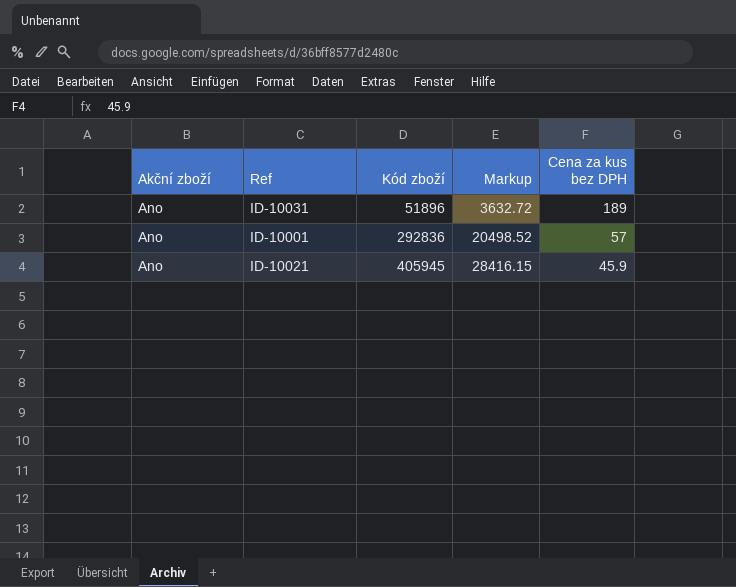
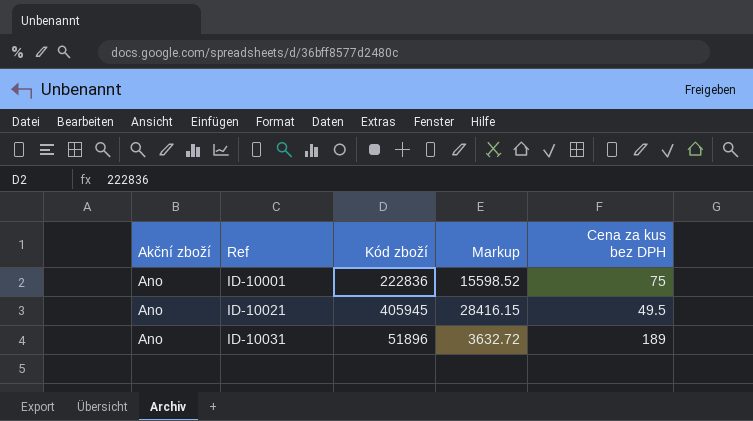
row order: Kód zboží ascending -> Ref ascending
ID-10001 | Kód zboží: 292836 -> 222836
ID-10001 | Markup: 20498.52 -> 15598.52
ID-10001 | Cena za kus bez DPH: 57 -> 75
ID-10021 | Cena za kus bez DPH: 45.9 -> 49.5

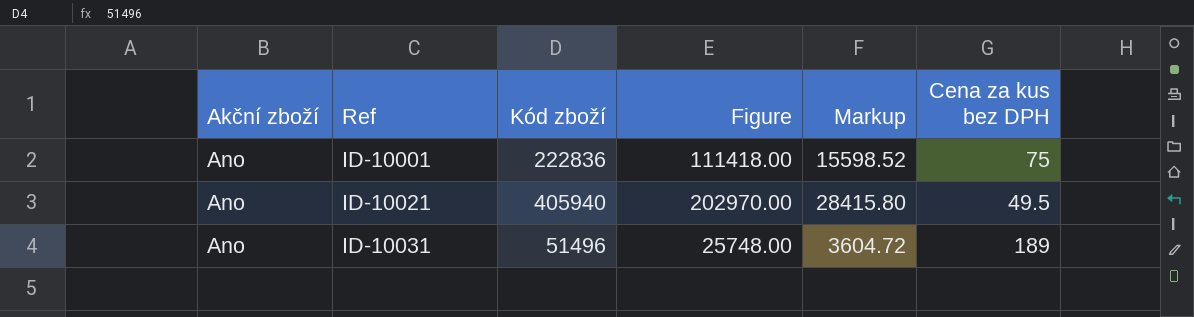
column Figure | formula: none -> [Kód zboží] * 0.5
ID-10021 | Kód zboží: 405945 -> 405940
ID-10021 | Markup: 28416.15 -> 28415.80
ID-10031 | Kód zboží: 51896 -> 51496
ID-10031 | Markup: 3632.72 -> 3604.72

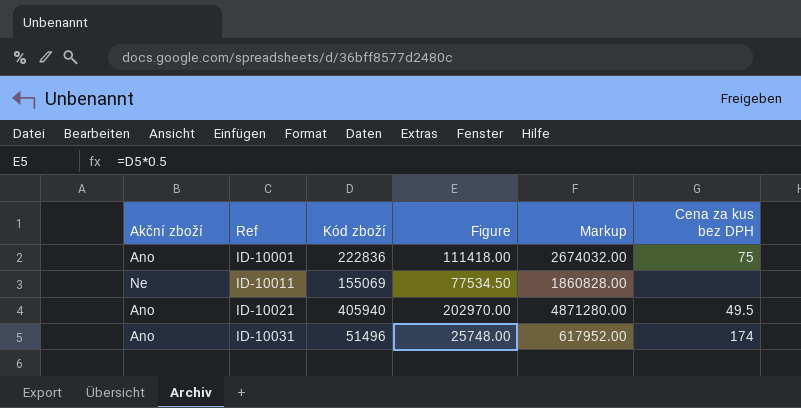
column Markup | formula: [Kód zboží] * 0.07 -> [Kód zboží] * 12
row ID-10011: none -> Ne | 155069 | 77534.50 | 1860828.00 | none
ID-10031 | Cena za kus bez DPH: 189 -> 174

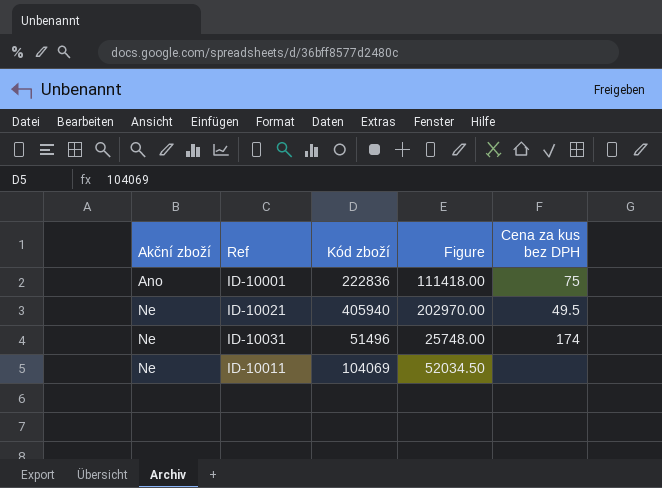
row order: Ref ascending -> Akční zboží ascending
column Markup | formula: [Kód zboží] * 12 -> none
ID-10021 | Akční zboží: Ano -> Ne
ID-10031 | Akční zboží: Ano -> Ne
ID-10011 | Kód zboží: 155069 -> 104069
ID-10011 | Figure: 77534.50 -> 52034.50

